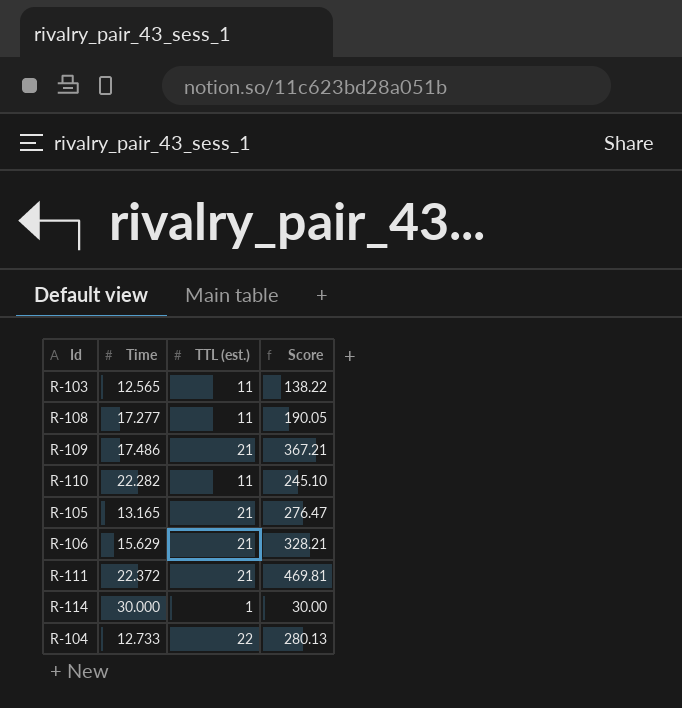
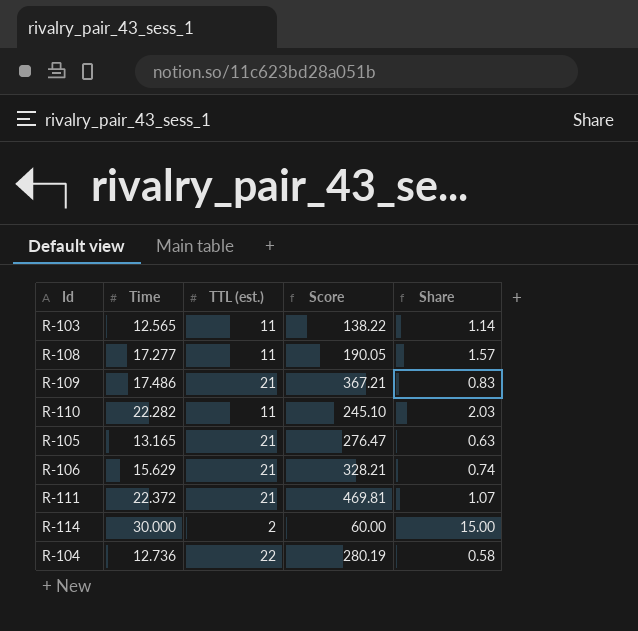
column Share | formula: none -> [Time] / [TTL (est.)]
R-114 | TTL (est.): 1 -> 2
R-114 | Score: 30.00 -> 60.00
R-104 | Time: 12.733 -> 12.736
R-104 | Score: 280.13 -> 280.19

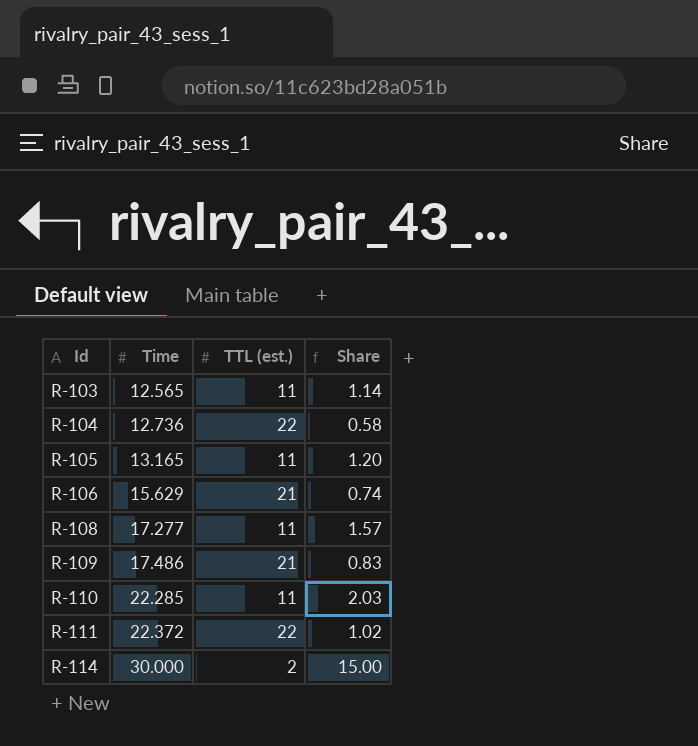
row order: none -> Id ascending
column Score | formula: [Time] * [TTL (est.)] -> none
R-105 | TTL (est.): 21 -> 11
R-105 | Share: 0.63 -> 1.20
R-110 | Time: 22.282 -> 22.285
R-111 | TTL (est.): 21 -> 22
R-111 | Share: 1.07 -> 1.02

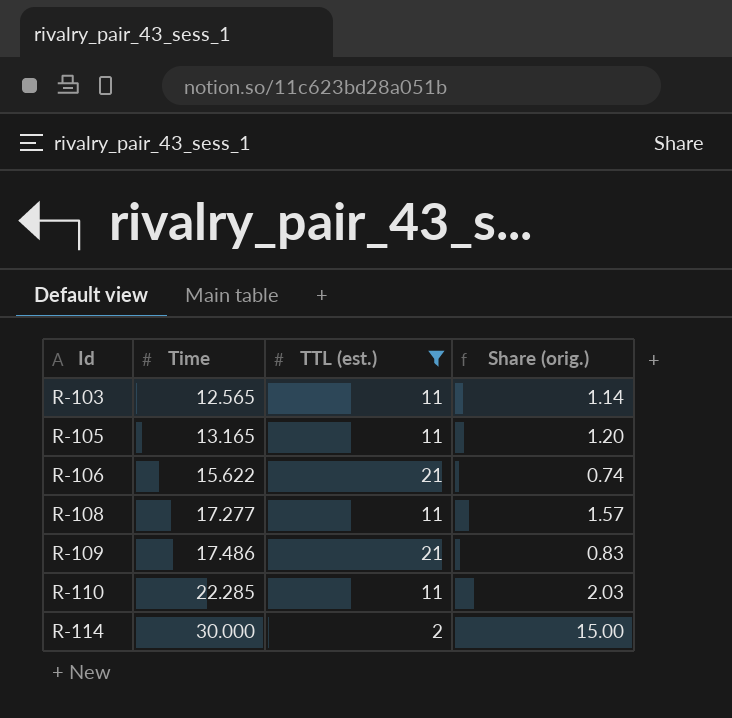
filter: none -> TTL (est.) != 22
column name: Share -> Share (orig.)
R-106 | Time: 15.629 -> 15.622

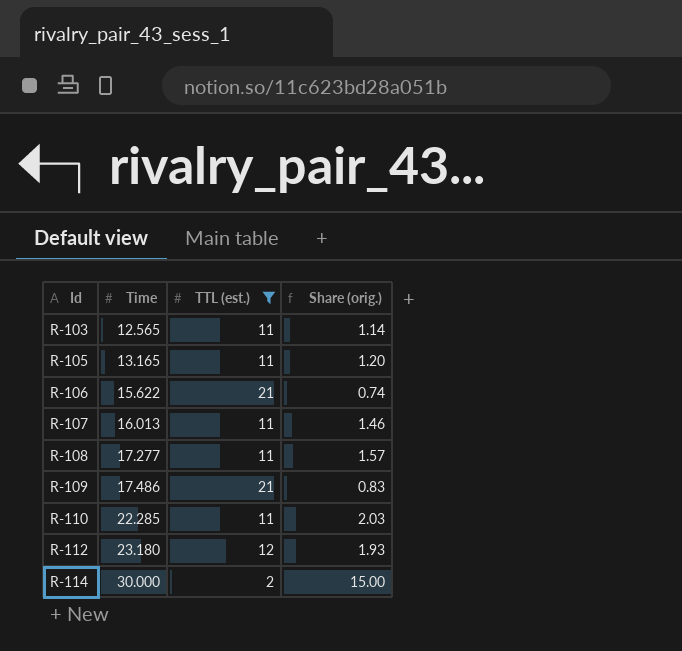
row R-107: none -> 16.013 | 11 | 1.46
row R-112: none -> 23.180 | 12 | 1.93

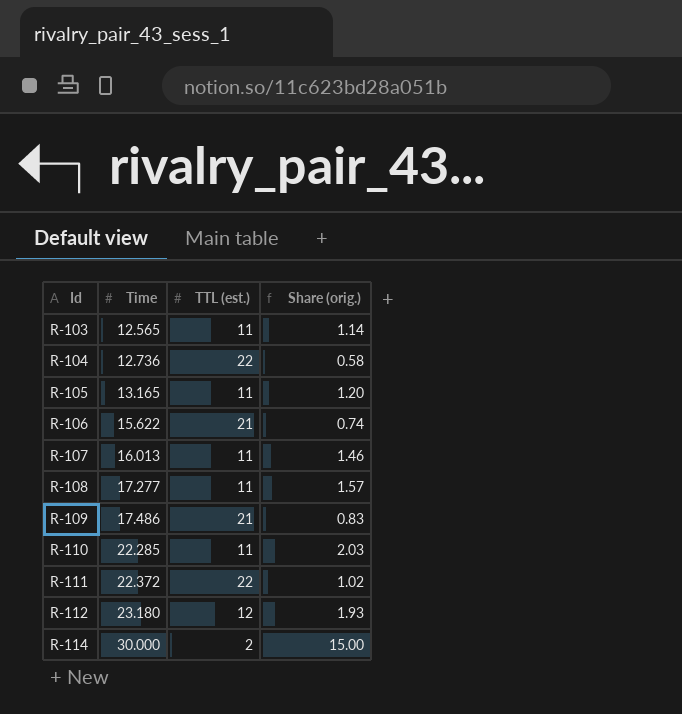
filter: TTL (est.) != 22 -> none

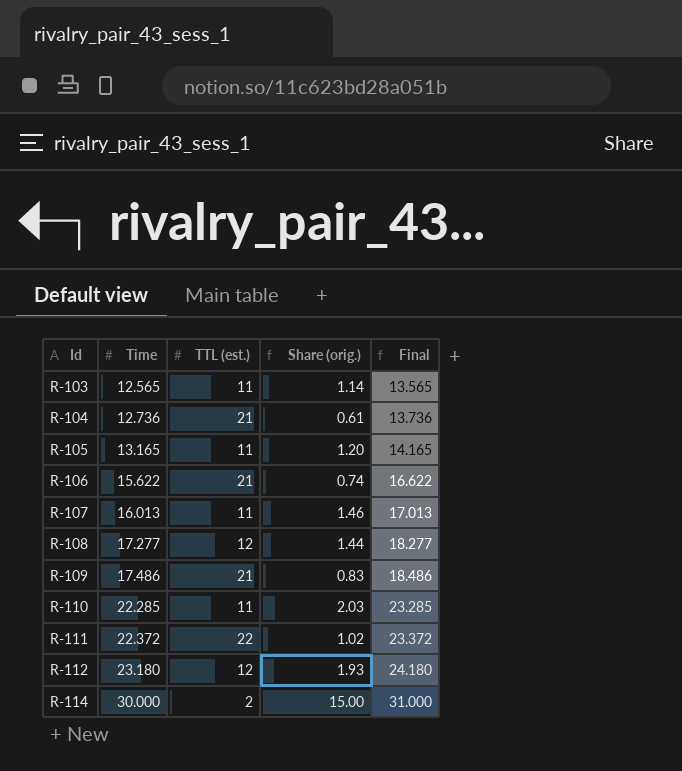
column Final | formula: none -> [Time] + 1
R-104 | TTL (est.): 22 -> 21
R-104 | Share (orig.): 0.58 -> 0.61
R-108 | TTL (est.): 11 -> 12
R-108 | Share (orig.): 1.57 -> 1.44

